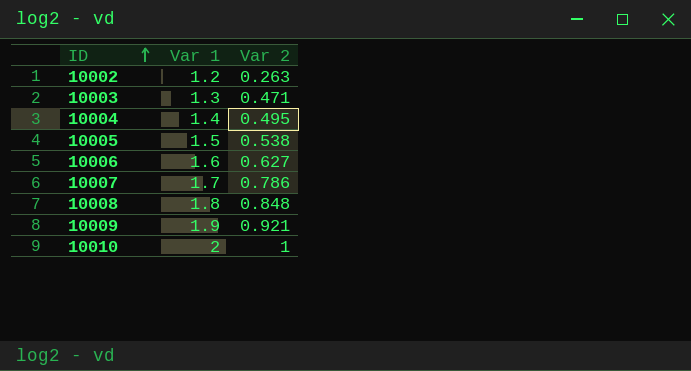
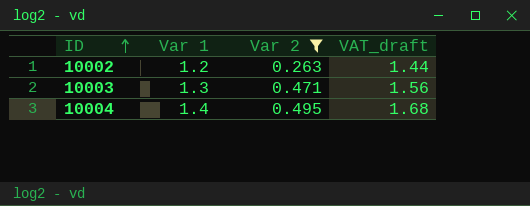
filter: none -> Var 2 <= 0.495
column VAT_draft | formula: none -> [Var 1] * 1.2

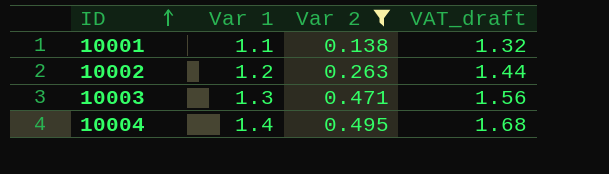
row 10001: none -> 1.1 | 0.138 | 1.32

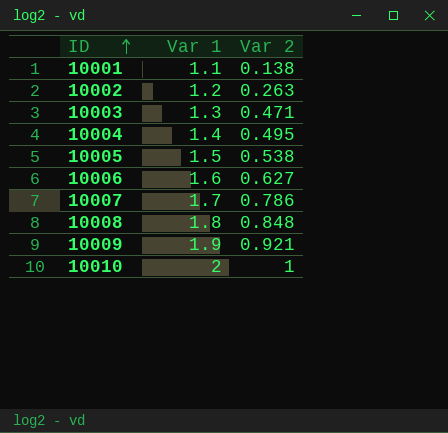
filter: Var 2 <= 0.495 -> none
column VAT_draft | formula: [Var 1] * 1.2 -> none

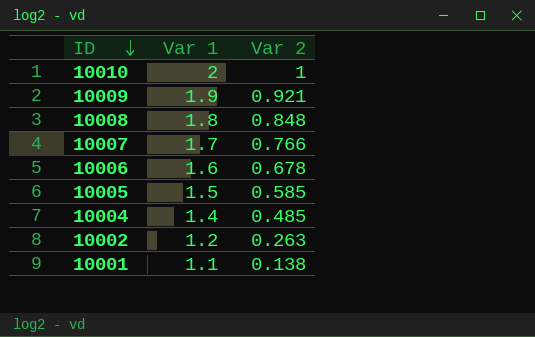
row order: ID ascending -> ID descending
row 10003: 1.3 | 0.471 -> none
10007 | Var 2: 0.786 -> 0.766
10006 | Var 2: 0.627 -> 0.678
10005 | Var 2: 0.538 -> 0.585
10004 | Var 2: 0.495 -> 0.485

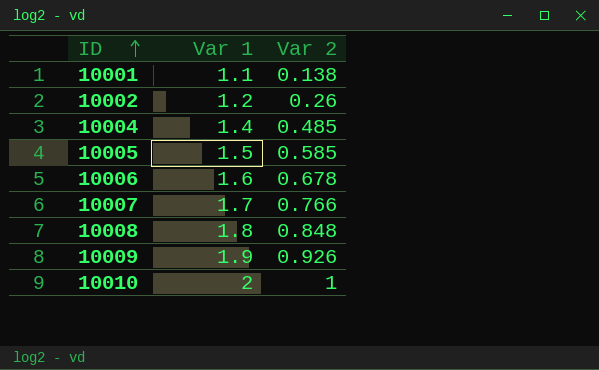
row order: ID descending -> ID ascending
10002 | Var 2: 0.263 -> 0.26
10009 | Var 2: 0.921 -> 0.926

